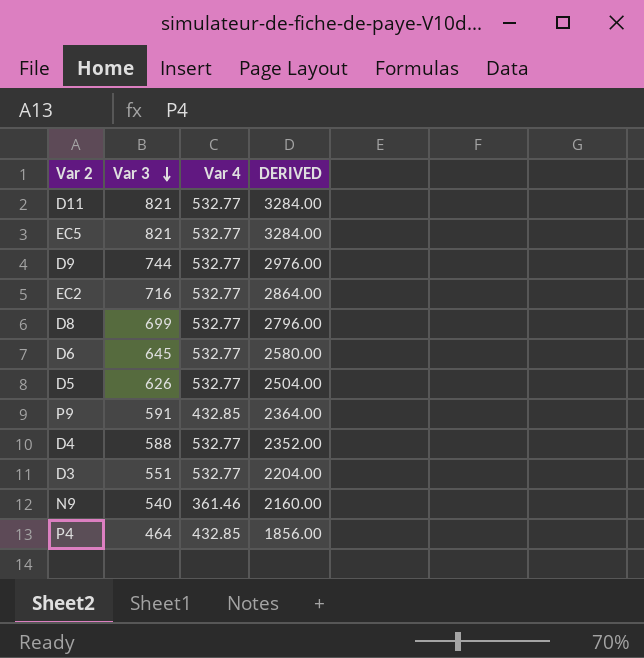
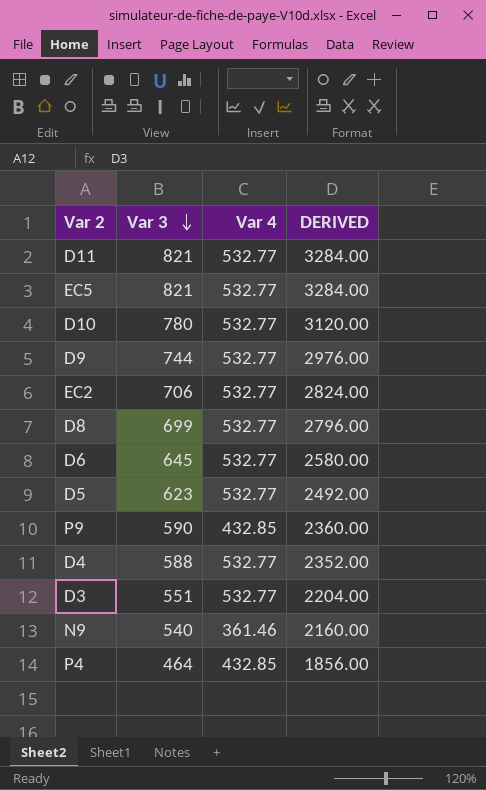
row D10: none -> 780 | 532.77 | 3120.00
EC2 | Var 3: 716 -> 706
EC2 | DERIVED: 2864.00 -> 2824.00
D5 | Var 3: 626 -> 623
D5 | DERIVED: 2504.00 -> 2492.00
P9 | Var 3: 591 -> 590
P9 | DERIVED: 2364.00 -> 2360.00

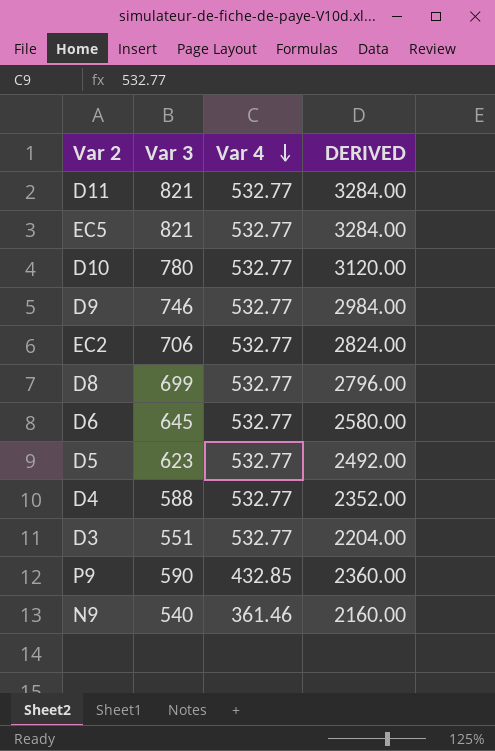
row order: Var 3 descending -> Var 4 descending
row P4: 464 | 432.85 | 1856.00 -> none
D9 | Var 3: 744 -> 746
D9 | DERIVED: 2976.00 -> 2984.00

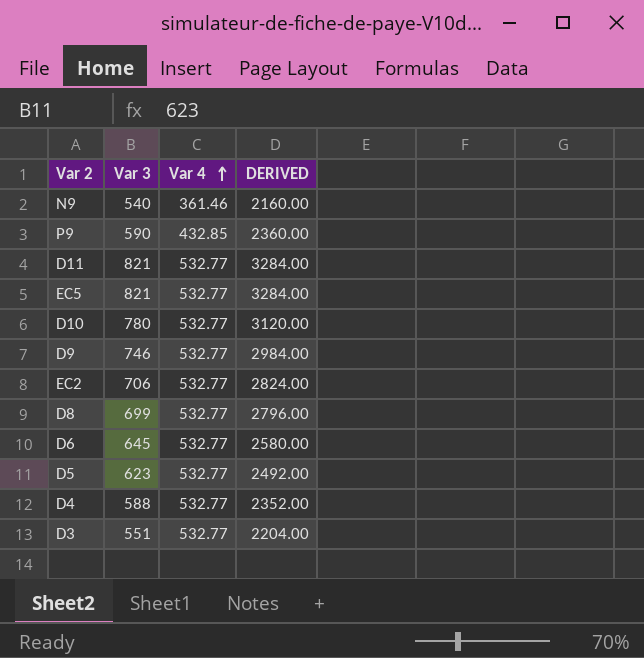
row order: Var 4 descending -> Var 4 ascending

